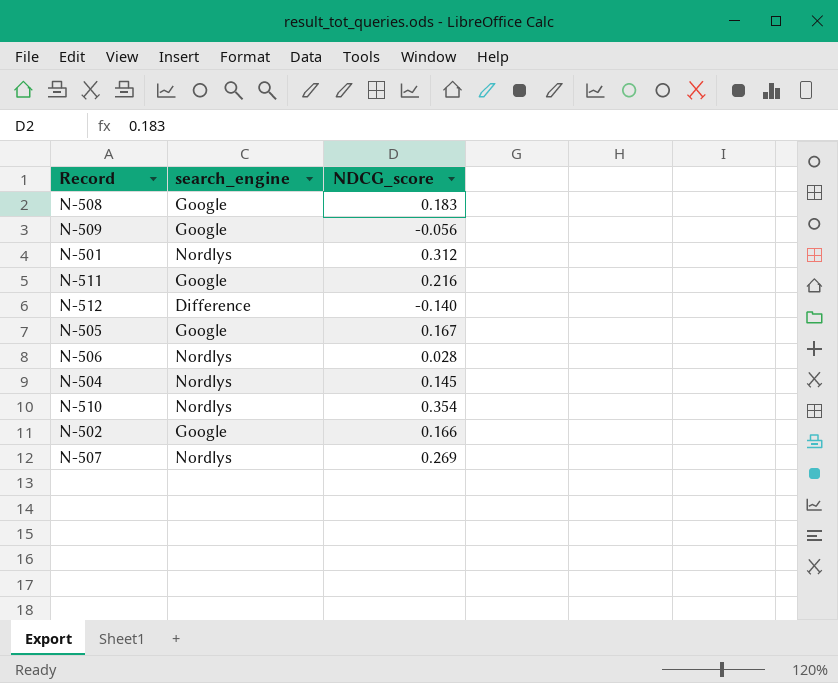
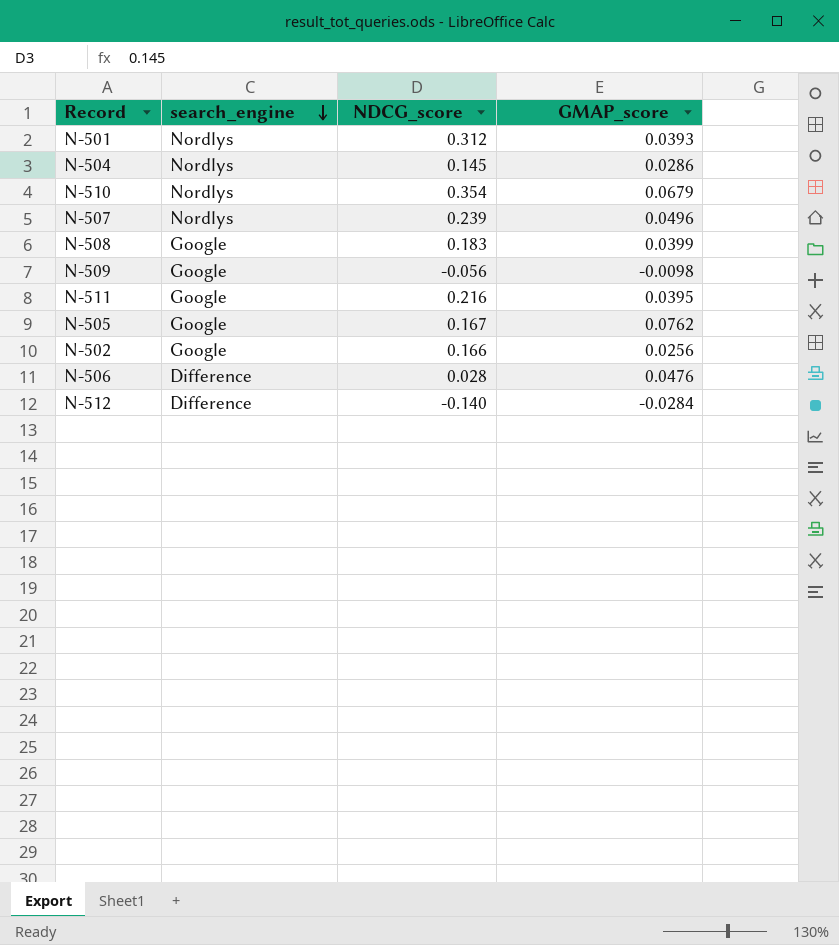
row order: none -> search_engine descending
column GMAP_score | position: none -> 4
N-507 | NDCG_score: 0.269 -> 0.239
N-506 | search_engine: Nordlys -> Difference

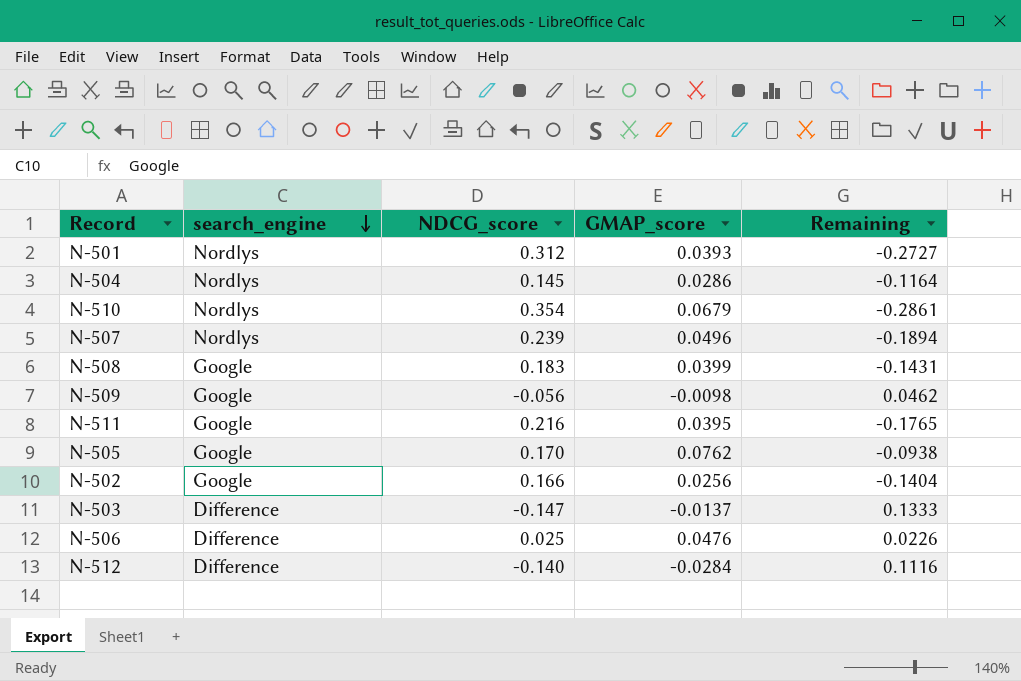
column Remaining | formula: none -> [GMAP_score] - [NDCG_score]
N-505 | NDCG_score: 0.167 -> 0.170
row N-503: none -> Difference | -0.147 | -0.0137 | 0.1333
N-506 | NDCG_score: 0.028 -> 0.025

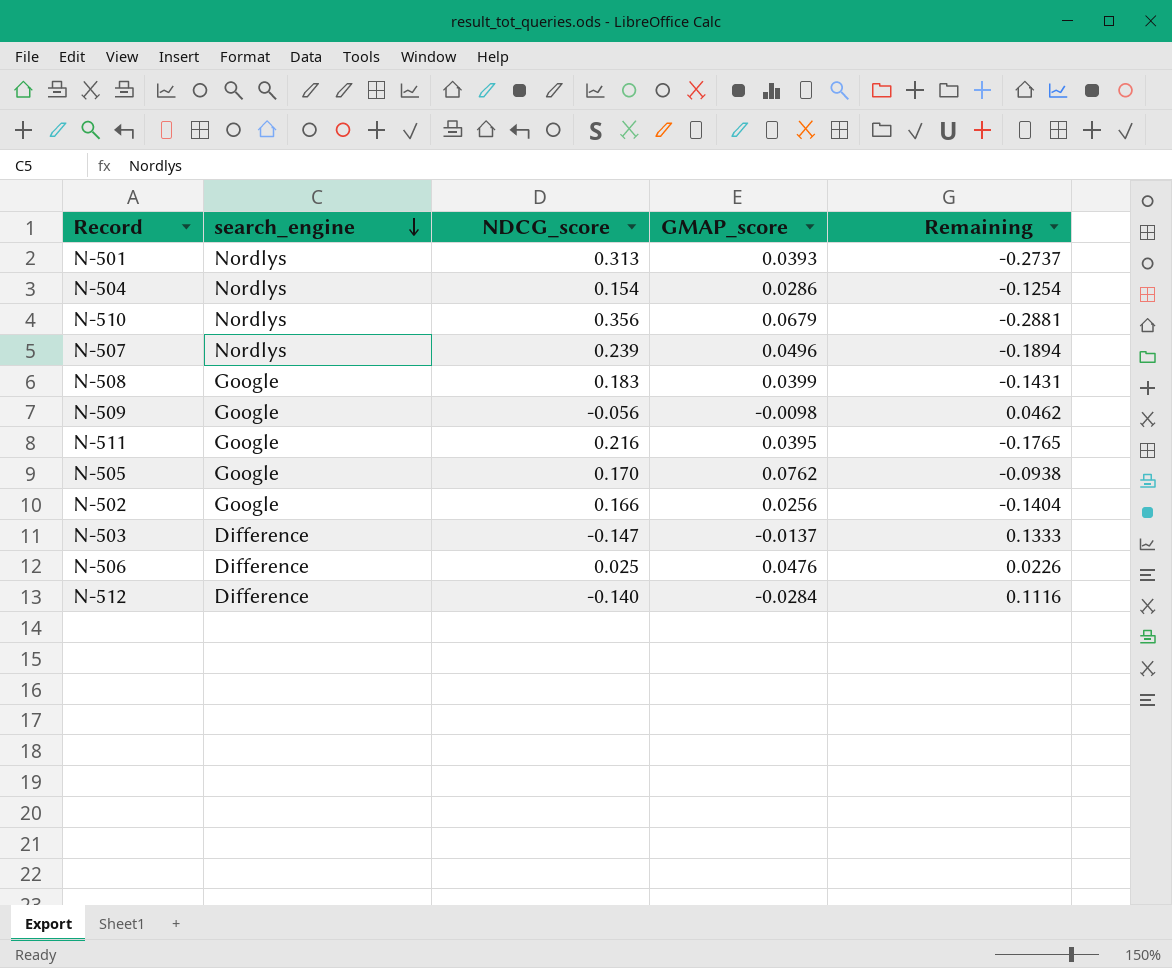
N-501 | NDCG_score: 0.312 -> 0.313
N-501 | Remaining: -0.2727 -> -0.2737
N-504 | NDCG_score: 0.145 -> 0.154
N-504 | Remaining: -0.1164 -> -0.1254
N-510 | NDCG_score: 0.354 -> 0.356
N-510 | Remaining: -0.2861 -> -0.2881

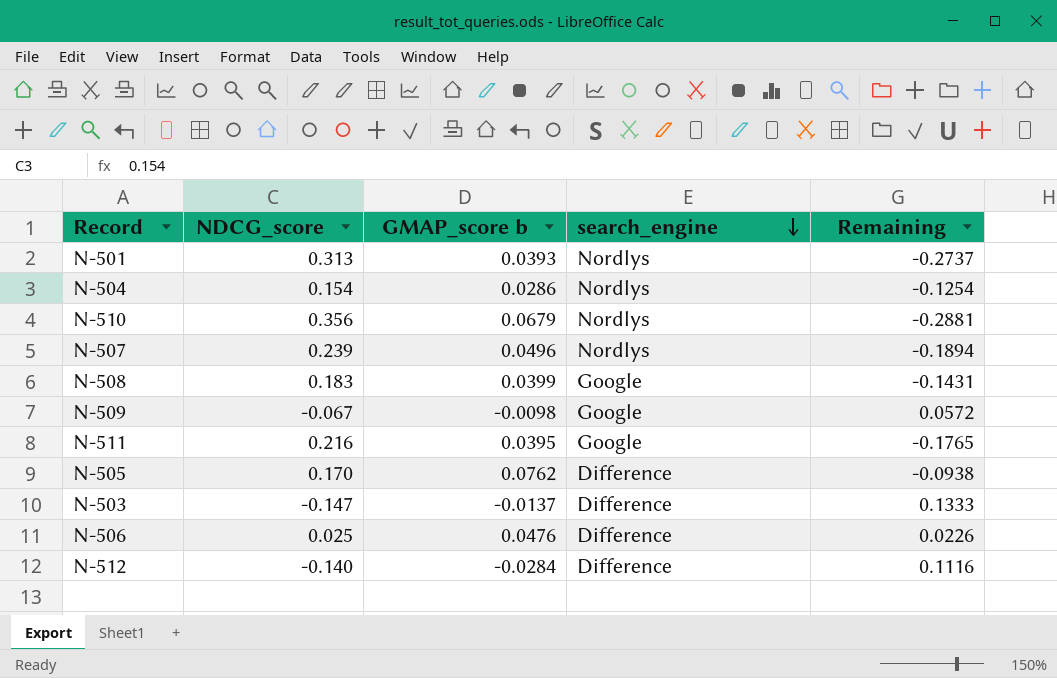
column name: GMAP_score -> GMAP_score b
column search_engine | position: 2 -> 4
row N-502: Google | 0.166 | 0.0256 | -0.1404 -> none
N-509 | NDCG_score: -0.056 -> -0.067
N-509 | Remaining: 0.0462 -> 0.0572
N-505 | search_engine: Google -> Difference

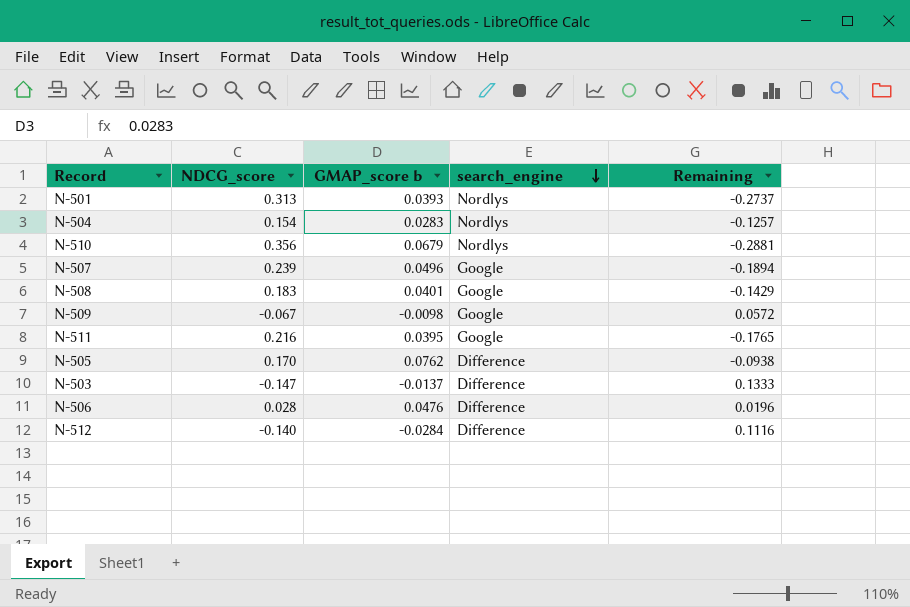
N-504 | GMAP_score b: 0.0286 -> 0.0283
N-504 | Remaining: -0.1254 -> -0.1257
N-507 | search_engine: Nordlys -> Google
N-508 | GMAP_score b: 0.0399 -> 0.0401
N-508 | Remaining: -0.1431 -> -0.1429
N-506 | NDCG_score: 0.025 -> 0.028
N-506 | Remaining: 0.0226 -> 0.0196

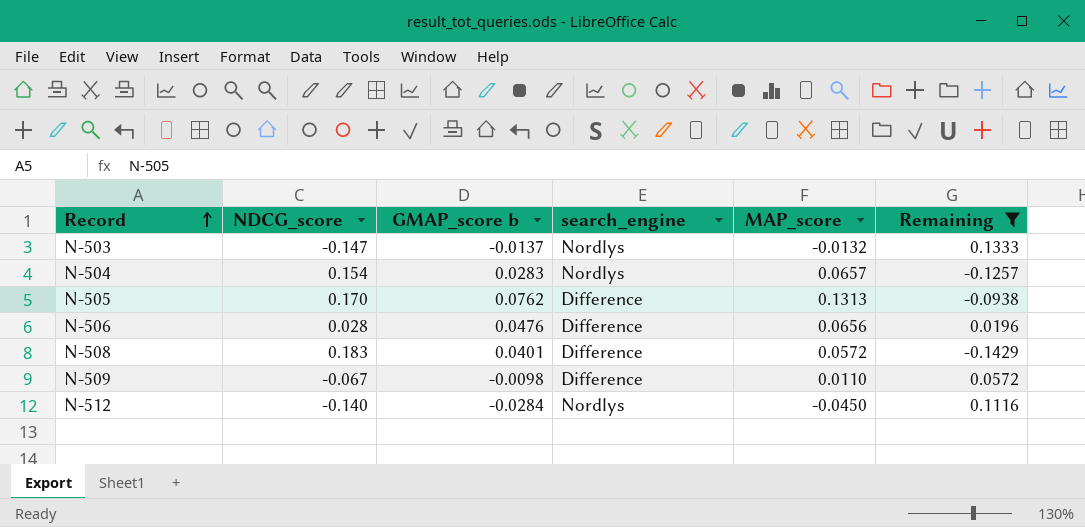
filter: none -> Remaining >= -0.1429
row order: search_engine descending -> Record ascending
column MAP_score | position: none -> 5
N-503 | search_engine: Difference -> Nordlys
N-508 | search_engine: Google -> Difference
N-509 | search_engine: Google -> Difference
N-512 | search_engine: Difference -> Nordlys

